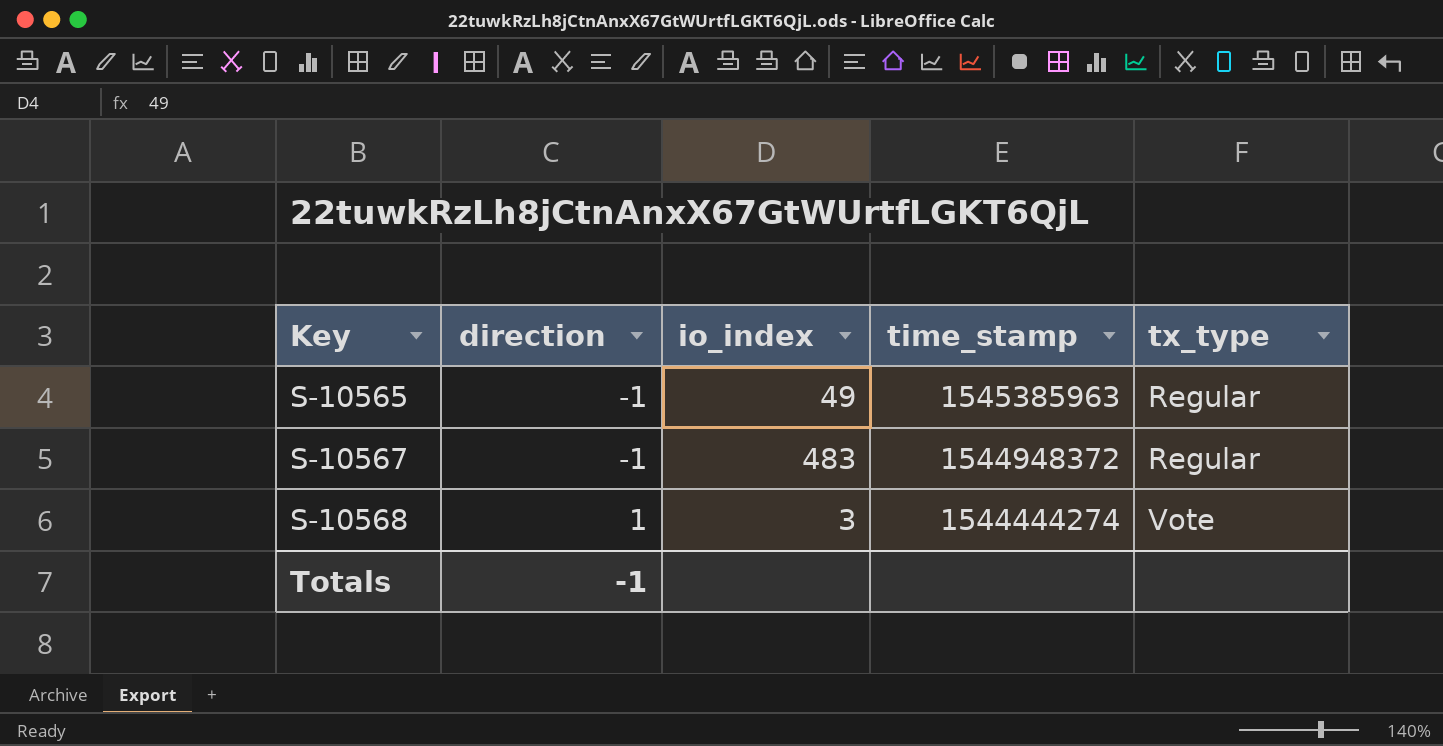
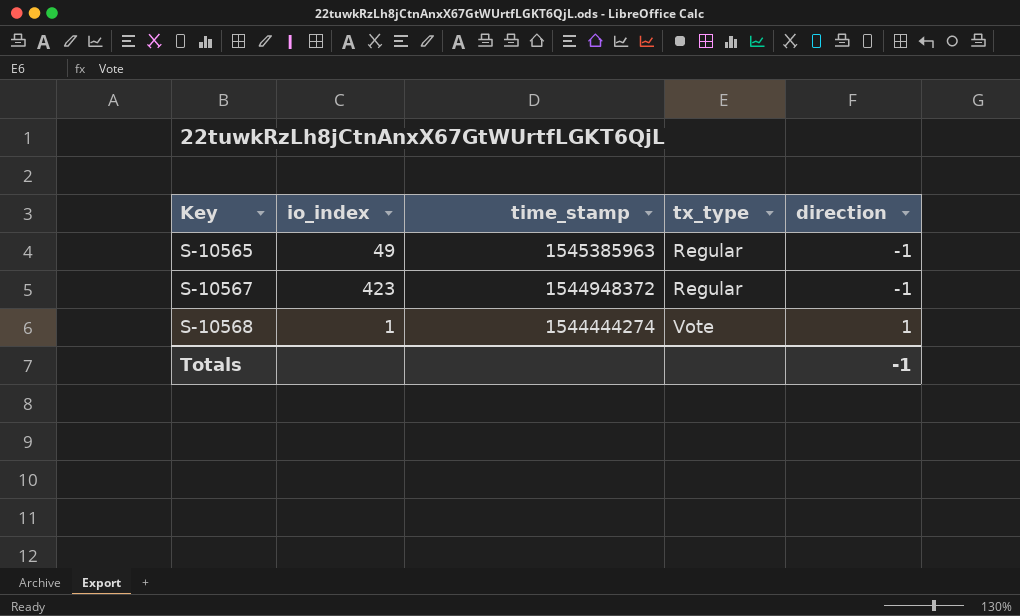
column direction | position: 2 -> 5
S-10567 | io_index: 483 -> 423
S-10568 | io_index: 3 -> 1

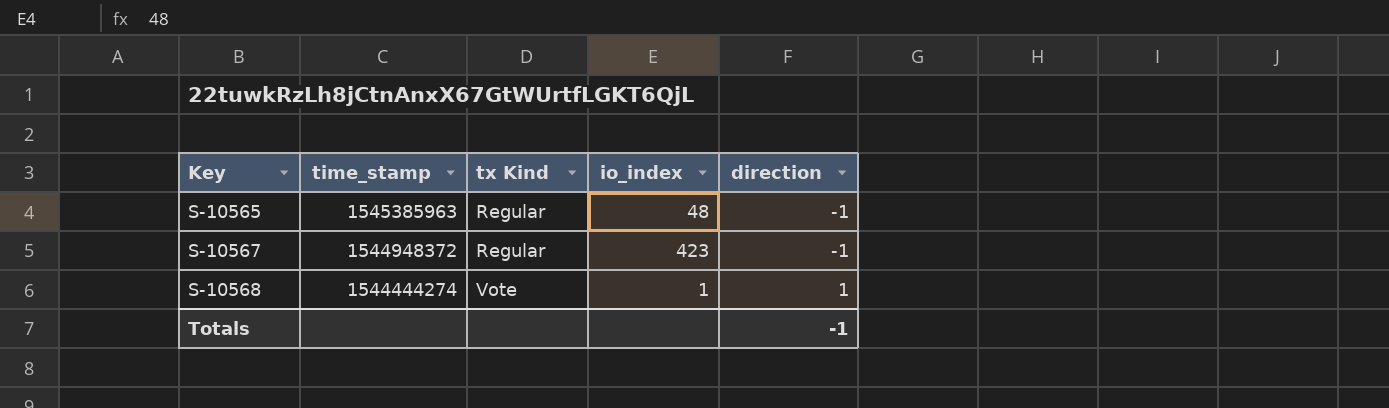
column name: tx_type -> tx Kind
column io_index | position: 2 -> 4
S-10565 | io_index: 49 -> 48

